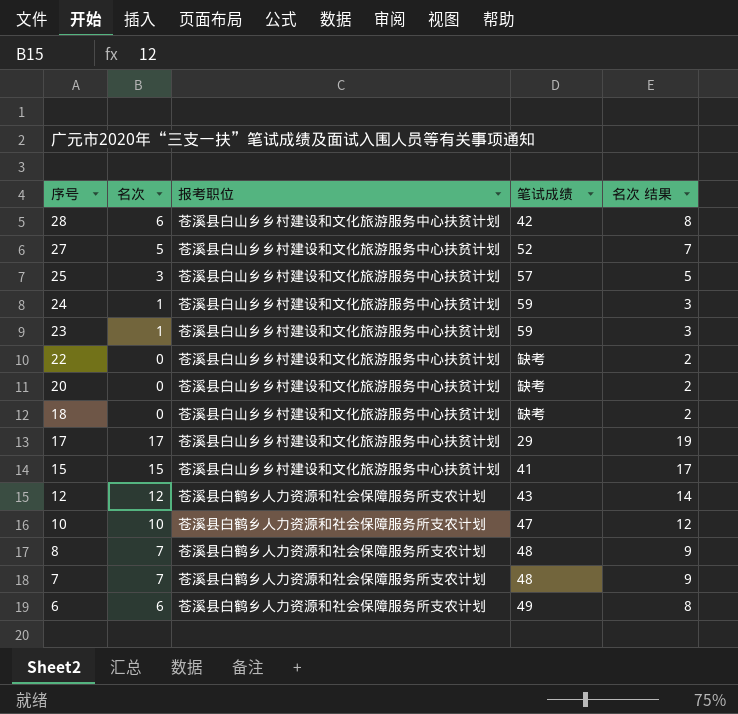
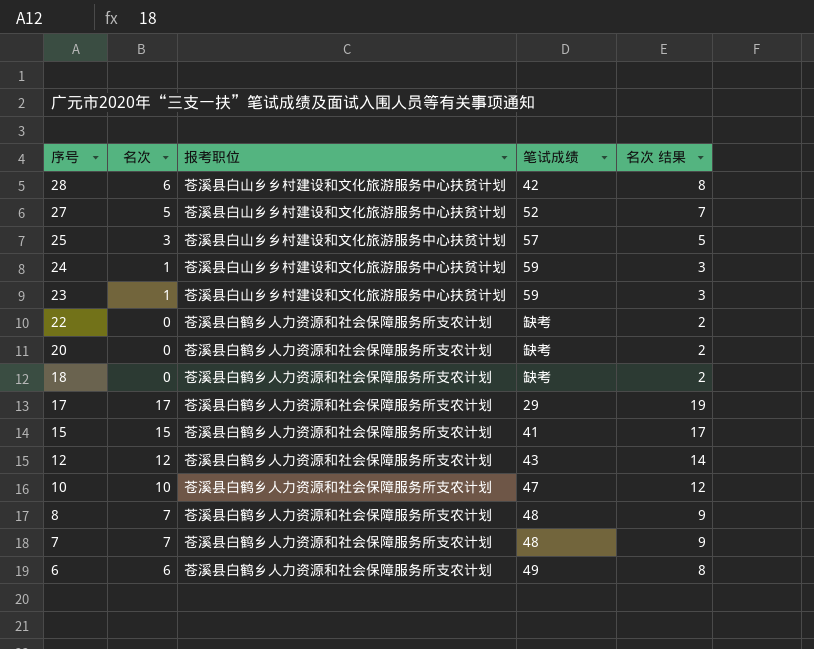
22 | 报考职位: 苍溪县白山乡乡村建设和文化旅游服务中心扶贫计划 -> 苍溪县白鹤乡人力资源和社会保障服务所支农计划
20 | 报考职位: 苍溪县白山乡乡村建设和文化旅游服务中心扶贫计划 -> 苍溪县白鹤乡人力资源和社会保障服务所支农计划
18 | 报考职位: 苍溪县白山乡乡村建设和文化旅游服务中心扶贫计划 -> 苍溪县白鹤乡人力资源和社会保障服务所支农计划
17 | 报考职位: 苍溪县白山乡乡村建设和文化旅游服务中心扶贫计划 -> 苍溪县白鹤乡人力资源和社会保障服务所支农计划
15 | 报考职位: 苍溪县白山乡乡村建设和文化旅游服务中心扶贫计划 -> 苍溪县白鹤乡人力资源和社会保障服务所支农计划

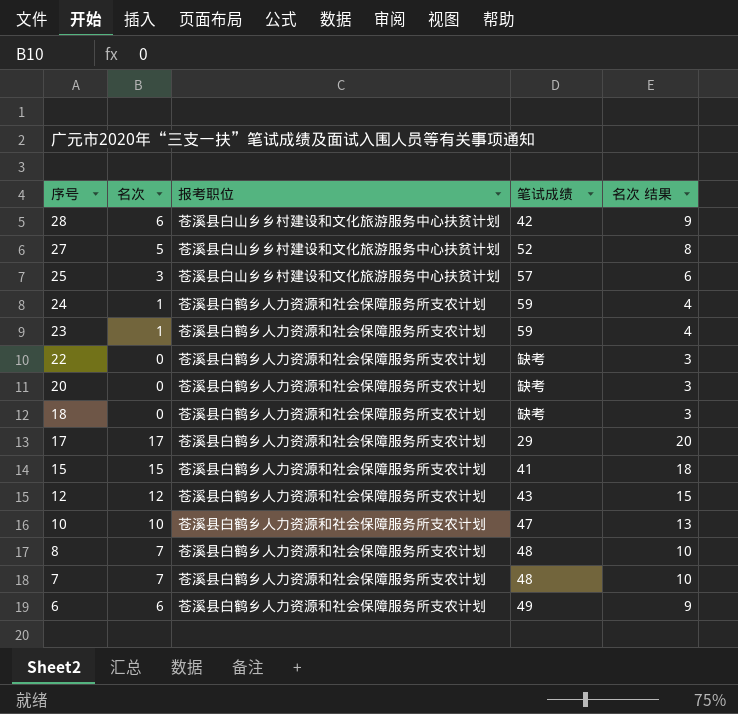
column 名次 结果 | formula: [名次] + 2 -> [名次] + 3
24 | 报考职位: 苍溪县白山乡乡村建设和文化旅游服务中心扶贫计划 -> 苍溪县白鹤乡人力资源和社会保障服务所支农计划
23 | 报考职位: 苍溪县白山乡乡村建设和文化旅游服务中心扶贫计划 -> 苍溪县白鹤乡人力资源和社会保障服务所支农计划

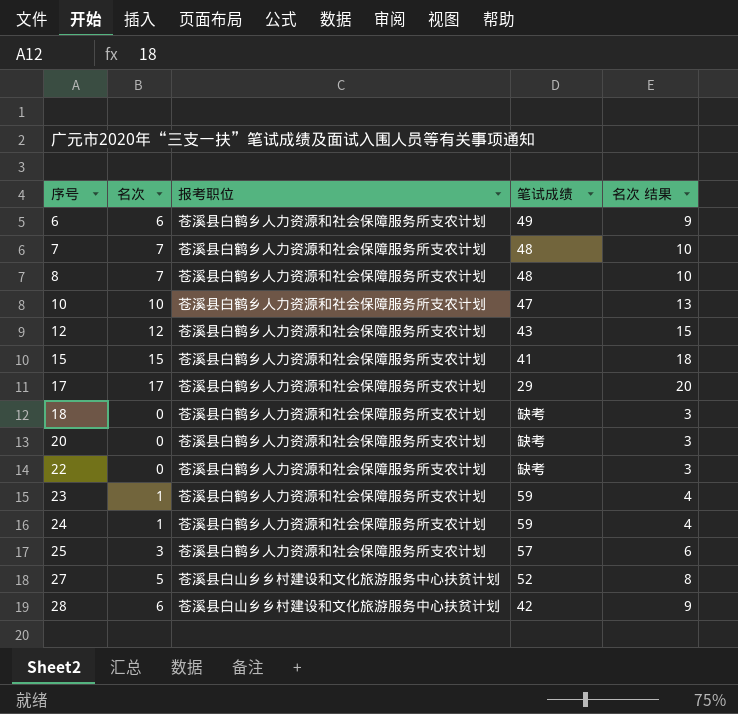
row order: 序号 descending -> 序号 ascending
25 | 报考职位: 苍溪县白山乡乡村建设和文化旅游服务中心扶贫计划 -> 苍溪县白鹤乡人力资源和社会保障服务所支农计划

